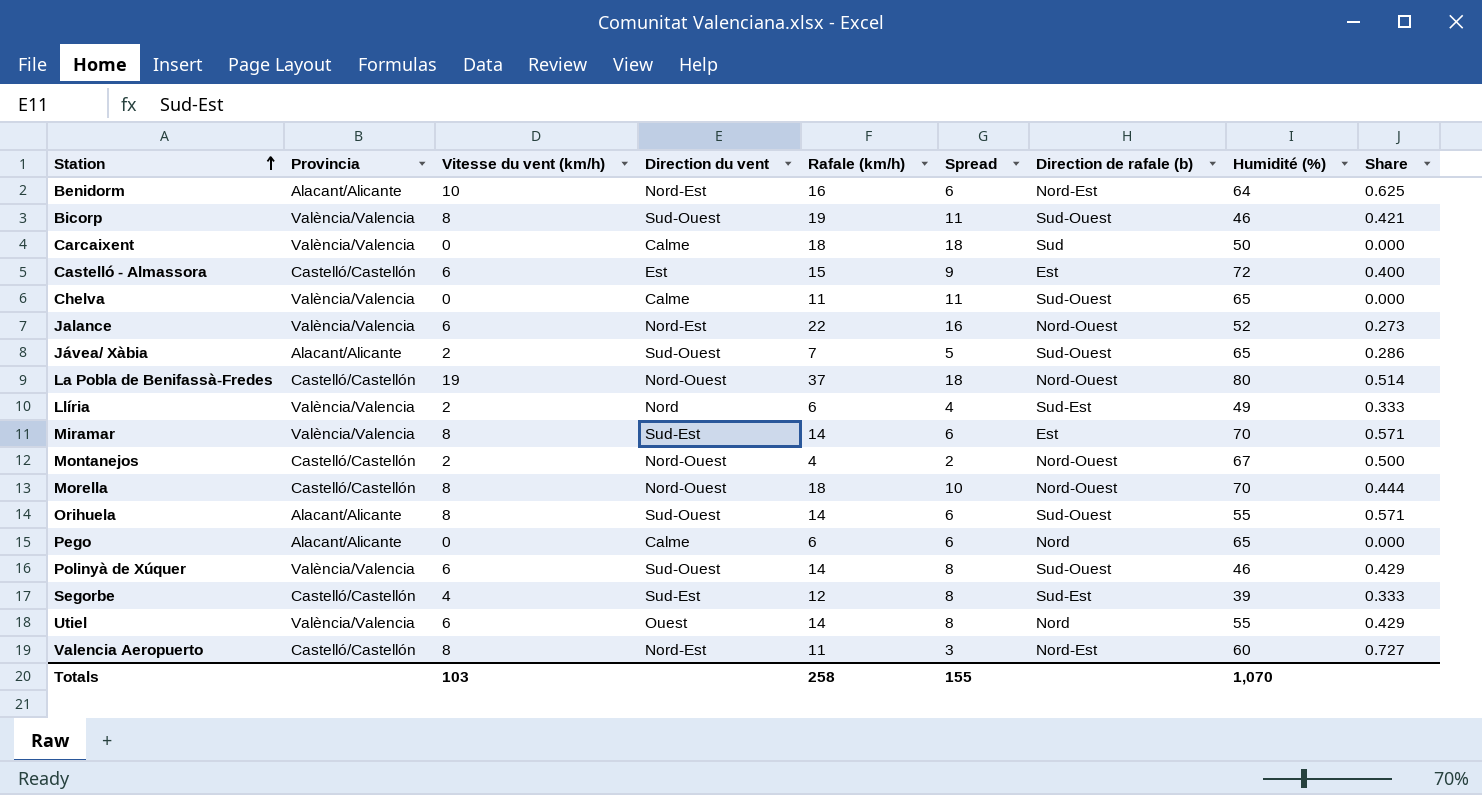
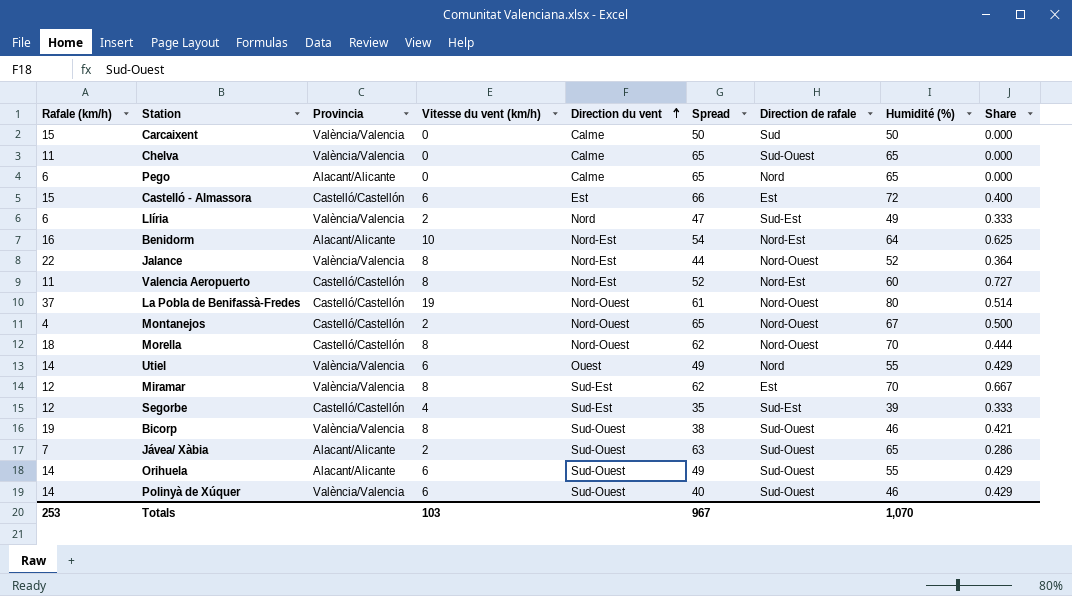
row order: Station ascending -> Direction du vent ascending
column Rafale (km/h) | position: 5 -> 1
column Spread | formula: [Rafale (km/h)] - [Vitesse du vent (km/h)] -> [Humidité (%)] - [Vitesse du vent (km/h)]
column name: Direction de rafale (b) -> Direction de rafale
Carcaixent | Rafale (km/h): 18 -> 15
Jalance | Vitesse du vent (km/h): 6 -> 8
Jalance | Share: 0.273 -> 0.364
Miramar | Rafale (km/h): 14 -> 12
Miramar | Share: 0.571 -> 0.667
Orihuela | Vitesse du vent (km/h): 8 -> 6
Orihuela | Share: 0.571 -> 0.429
Totals | Rafale (km/h): 258 -> 253
Totals | Spread: 155 -> 967

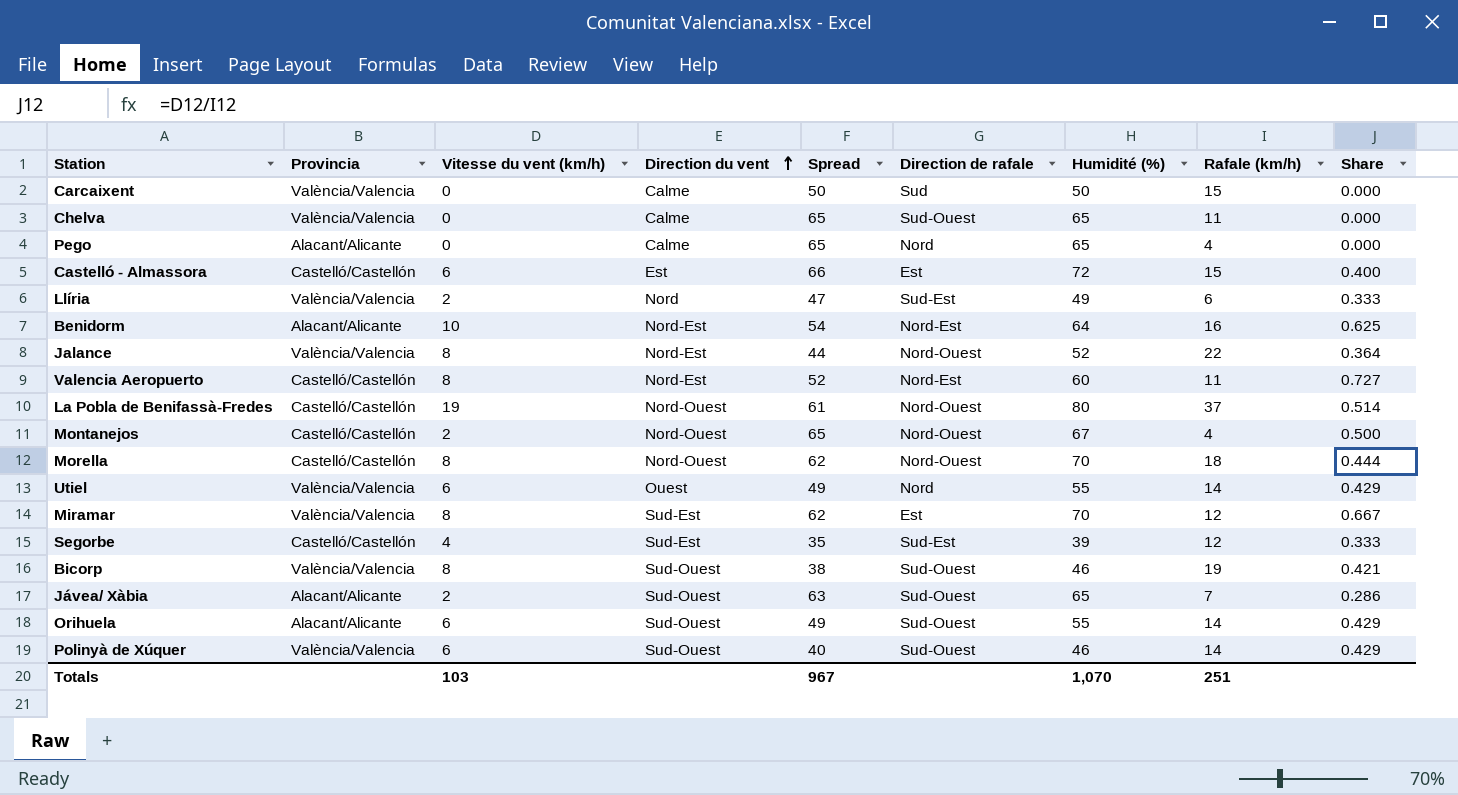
column Rafale (km/h) | position: 1 -> 8
Pego | Rafale (km/h): 6 -> 4
Totals | Rafale (km/h): 253 -> 251

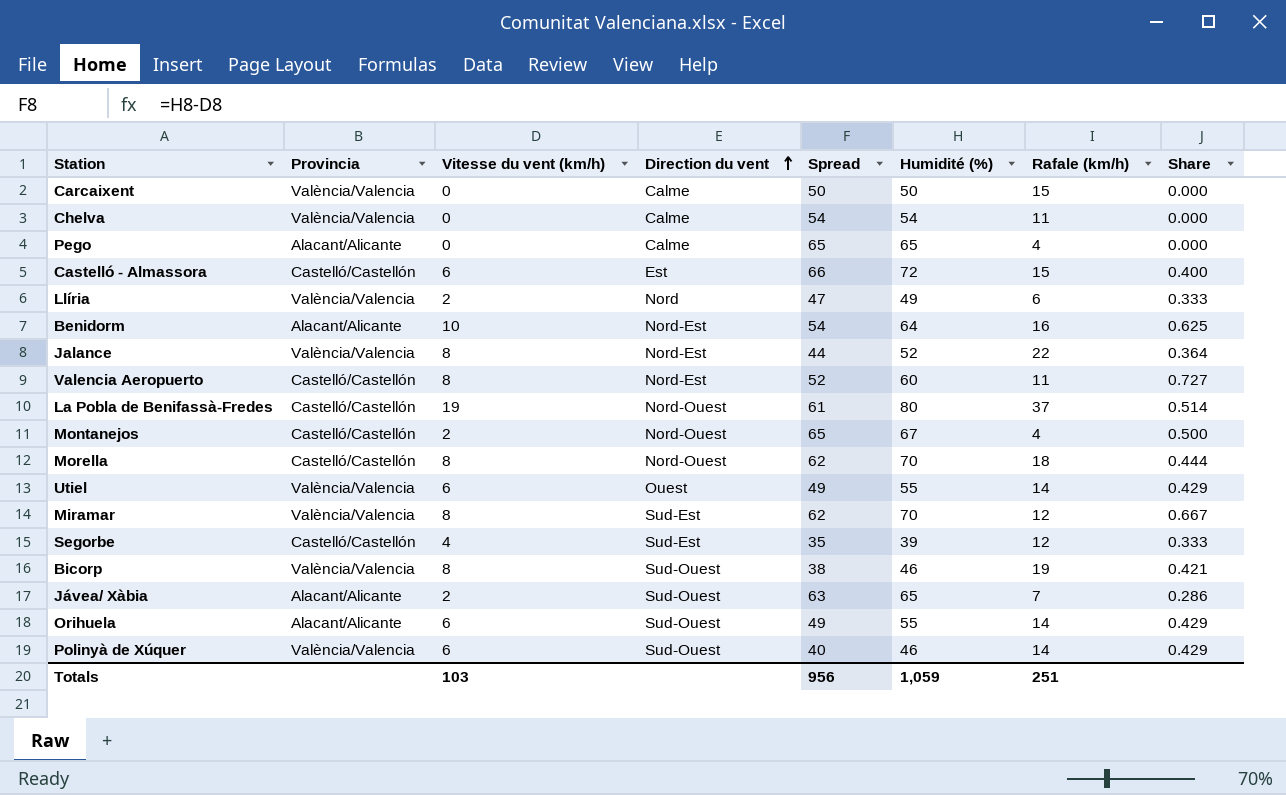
column Direction de rafale | position: 6 -> none
Chelva | Spread: 65 -> 54
Chelva | Humidité (%): 65 -> 54
Totals | Spread: 967 -> 956
Totals | Humidité (%): 1,070 -> 1,059

